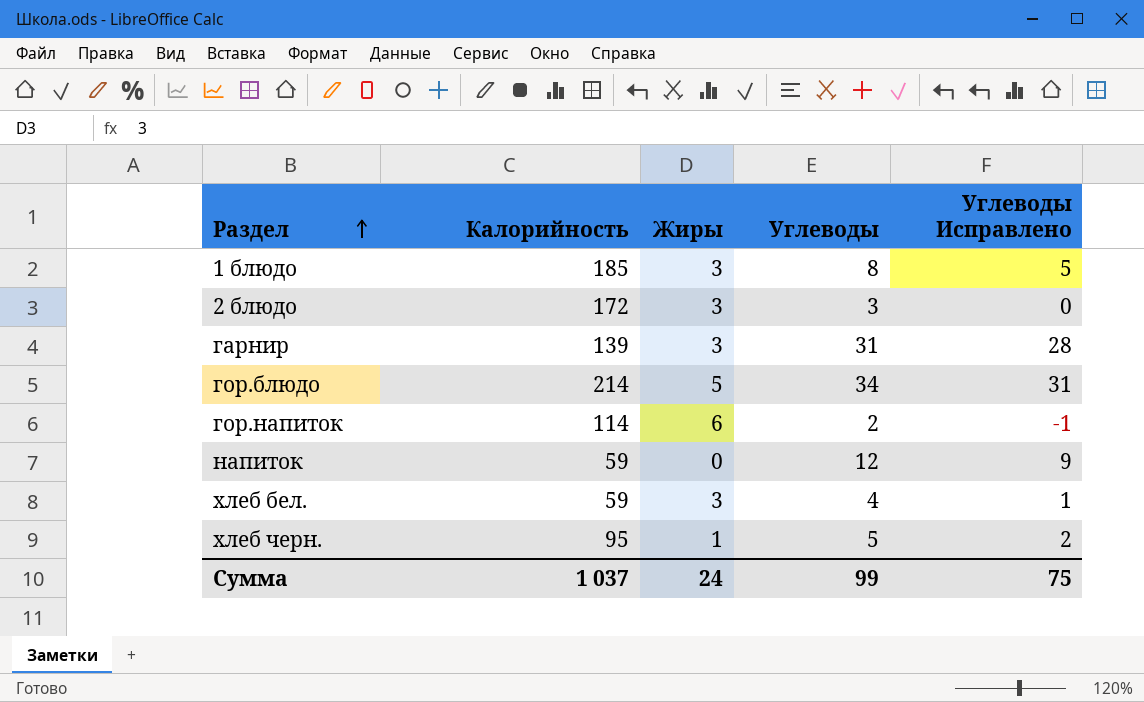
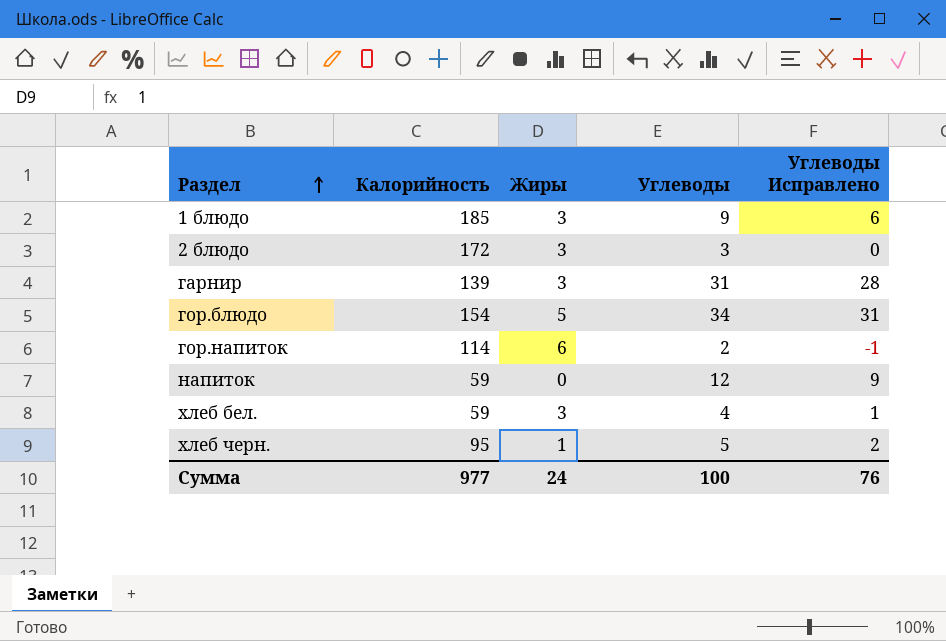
1 блюдо | Углеводы: 8 -> 9
1 блюдо | Углеводы Исправлено: 5 -> 6
гор.блюдо | Калорийность: 214 -> 154
Сумма | Калорийность: 1 037 -> 977
Сумма | Углеводы: 99 -> 100
Сумма | Углеводы Исправлено: 75 -> 76

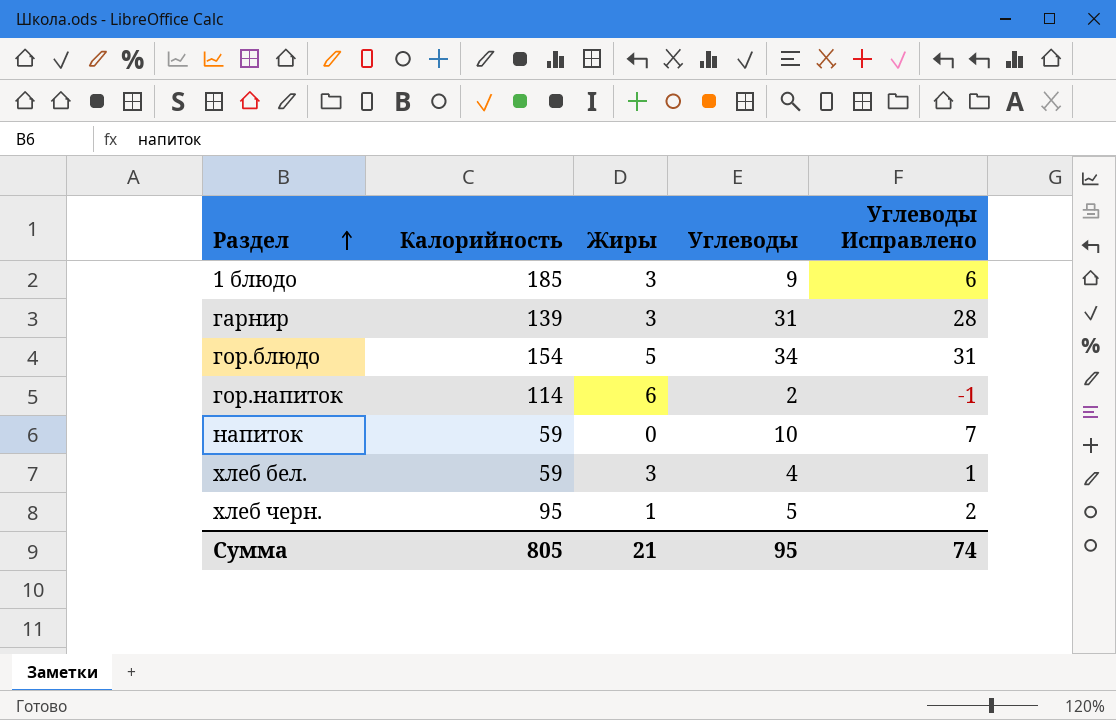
row 2 блюдо: 172 | 3 | 3 | 0 -> none
напиток | Углеводы: 12 -> 10
напиток | Углеводы Исправлено: 9 -> 7
Сумма | Калорийность: 977 -> 805
Сумма | Жиры: 24 -> 21
Сумма | Углеводы: 100 -> 95
Сумма | Углеводы Исправлено: 76 -> 74

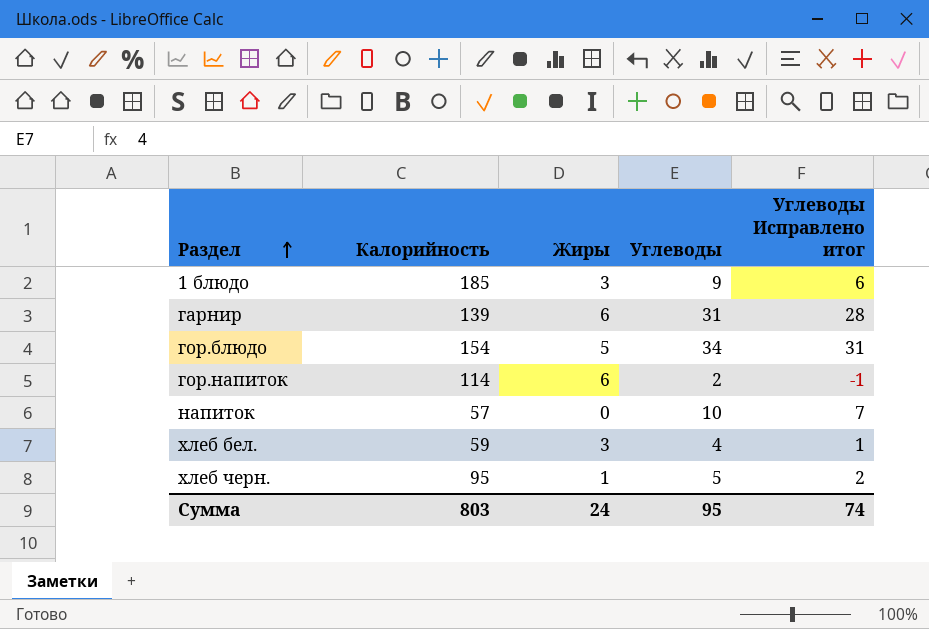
column name: Углеводы Исправлено -> Углеводы Исправлено итог
гарнир | Жиры: 3 -> 6
напиток | Калорийность: 59 -> 57
Сумма | Калорийность: 805 -> 803
Сумма | Жиры: 21 -> 24

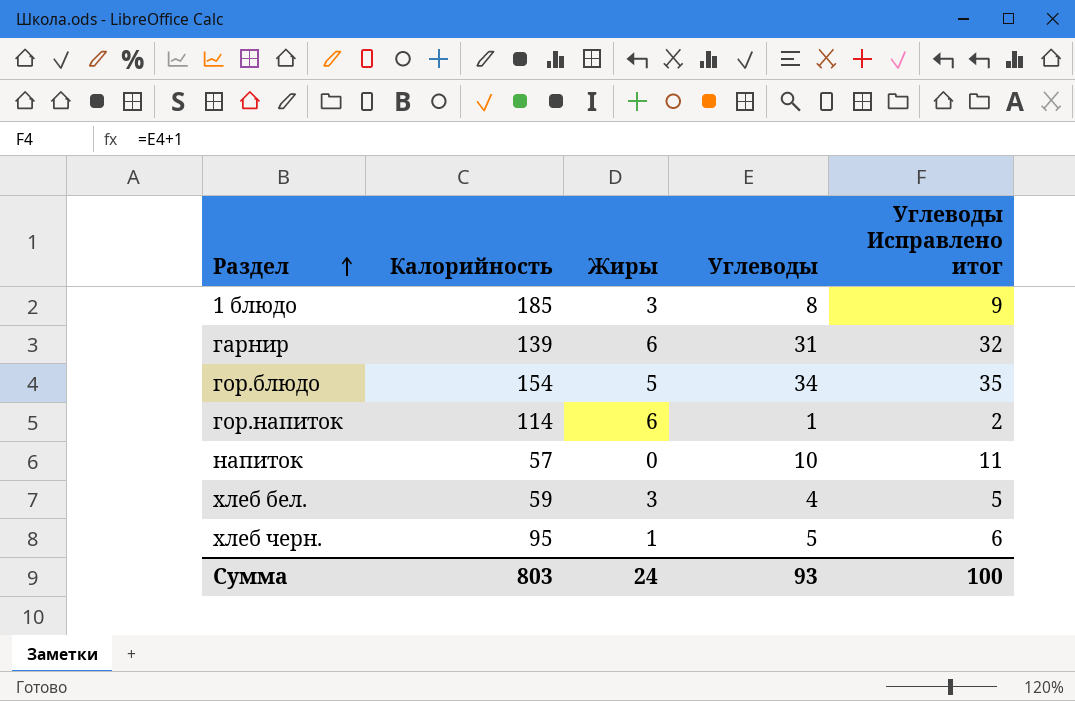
column Углеводы Исправлено итог | formula: [Углеводы] - 3 -> [Углеводы] + 1
1 блюдо | Углеводы: 9 -> 8
гор.напиток | Углеводы: 2 -> 1
Сумма | Углеводы: 95 -> 93
Сумма | Углеводы Исправлено итог: 74 -> 100

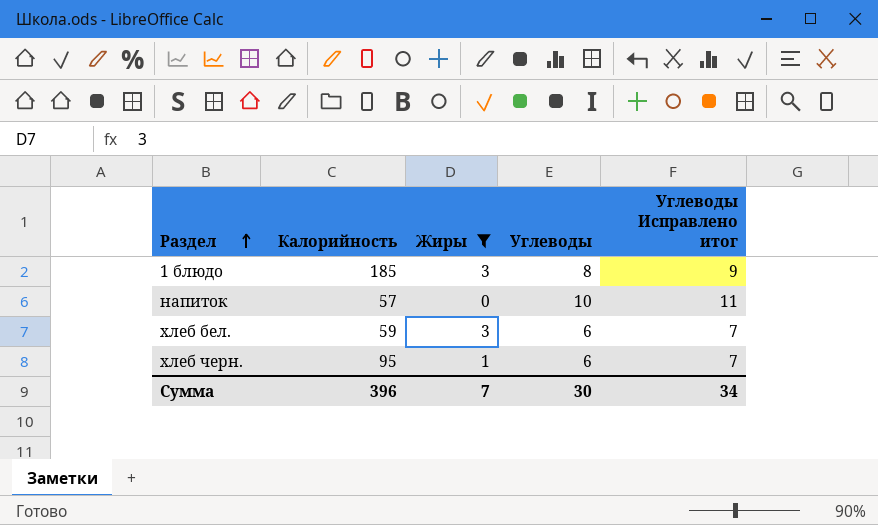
filter: none -> Жиры <= 3
хлеб бел. | Углеводы: 4 -> 6
хлеб бел. | Углеводы Исправлено итог: 5 -> 7
хлеб черн. | Углеводы: 5 -> 6
хлеб черн. | Углеводы Исправлено итог: 6 -> 7
Сумма | Калорийность: 803 -> 396
Сумма | Жиры: 24 -> 7
Сумма | Углеводы: 93 -> 30
Сумма | Углеводы Исправлено итог: 100 -> 34

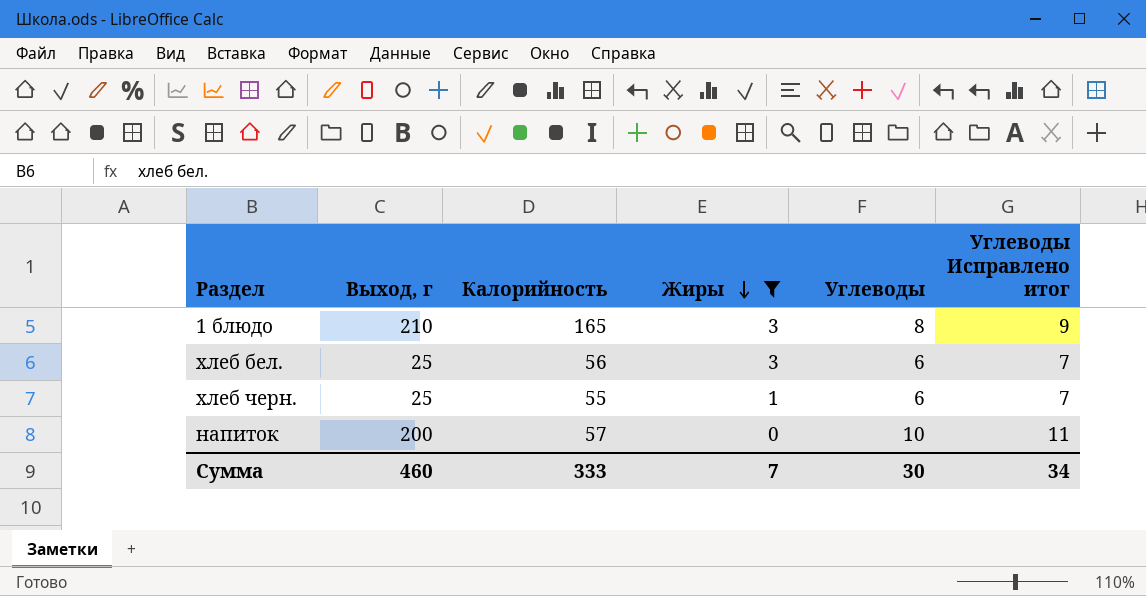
row order: Раздел ascending -> Жиры descending
column Выход, г | position: none -> 2
1 блюдо | Калорийность: 185 -> 165
хлеб бел. | Калорийность: 59 -> 56
хлеб черн. | Калорийность: 95 -> 55
Сумма | Калорийность: 396 -> 333

